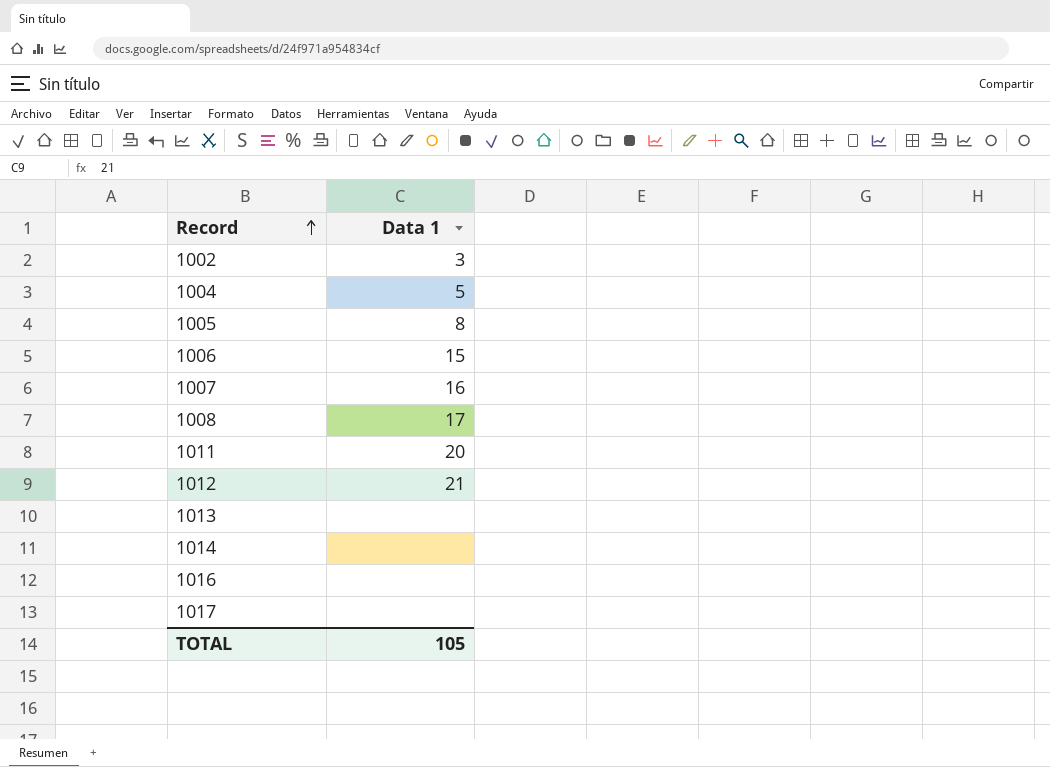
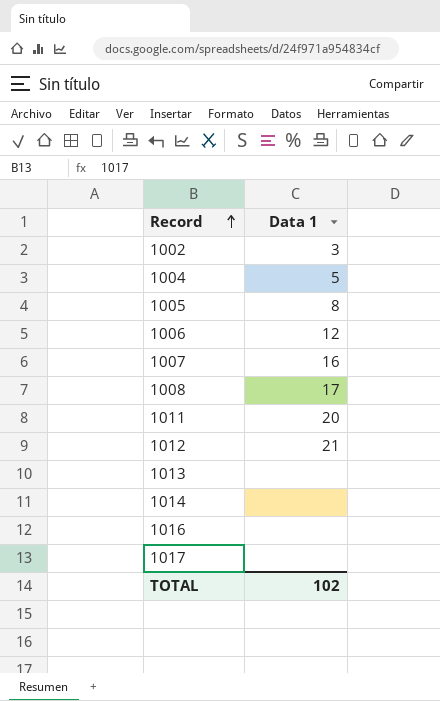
1006 | Data 1: 15 -> 12
TOTAL | Data 1: 105 -> 102

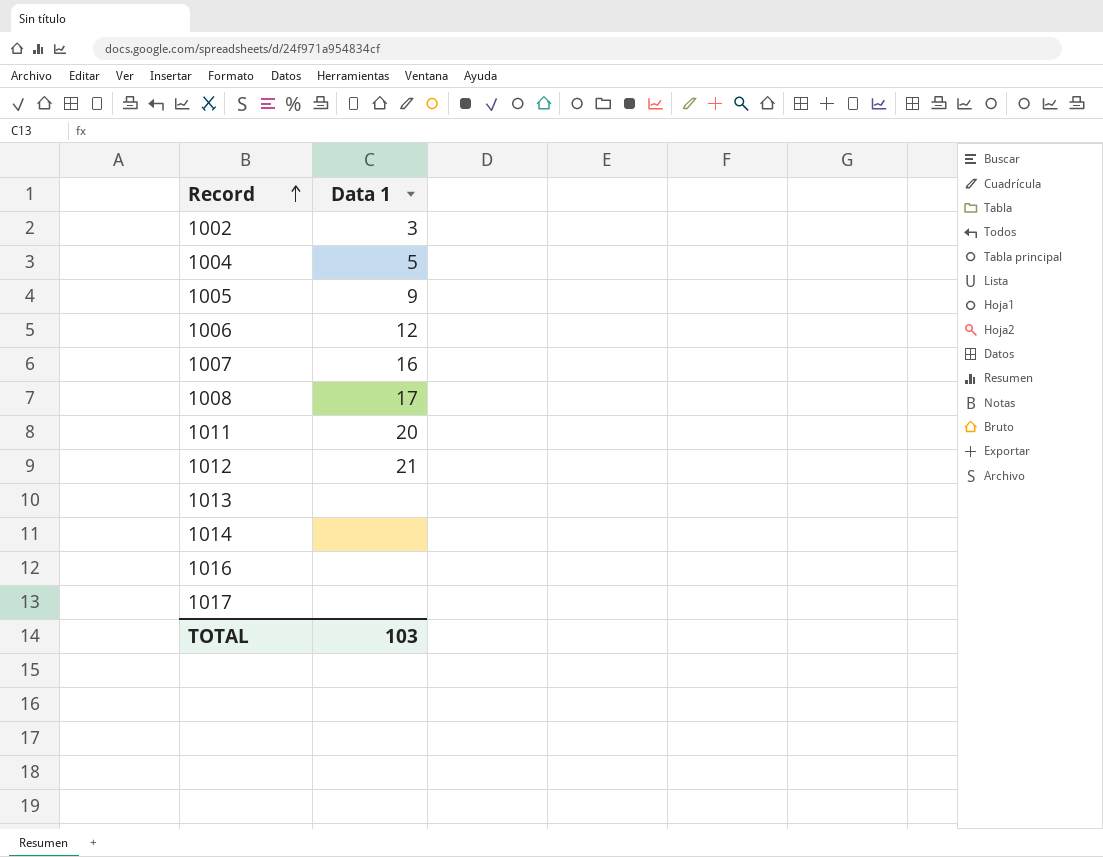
1005 | Data 1: 8 -> 9
TOTAL | Data 1: 102 -> 103

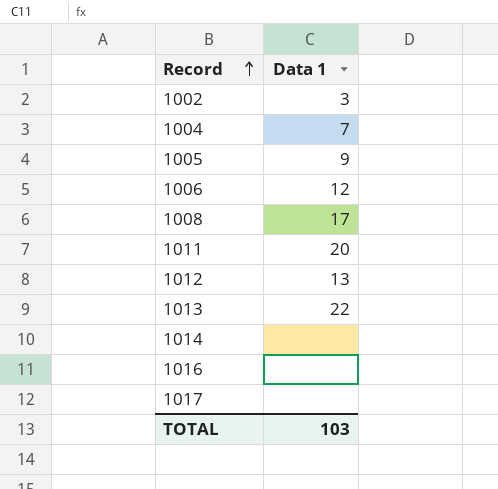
row 1007: 16 -> none
1004 | Data 1: 5 -> 7
1012 | Data 1: 21 -> 13
1013 | Data 1: none -> 22

